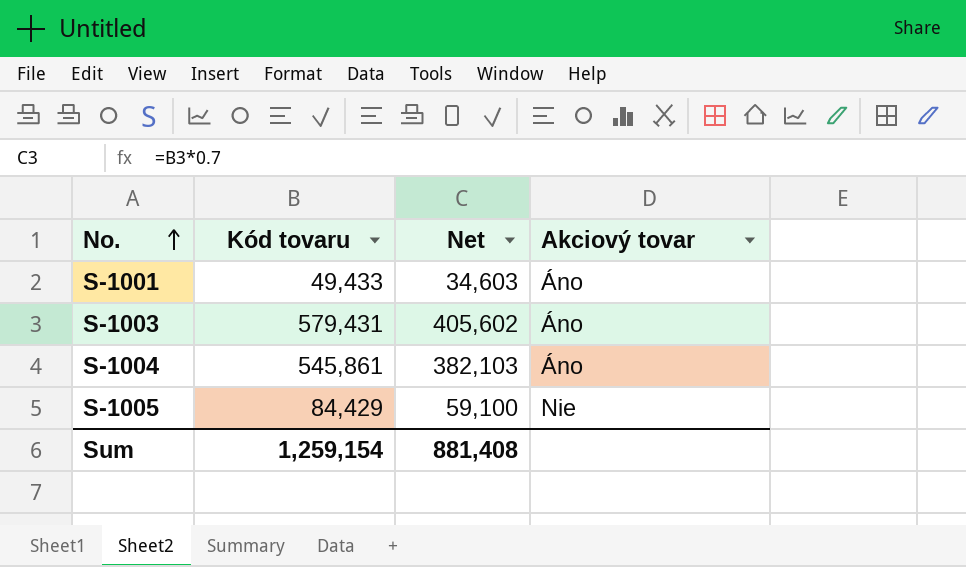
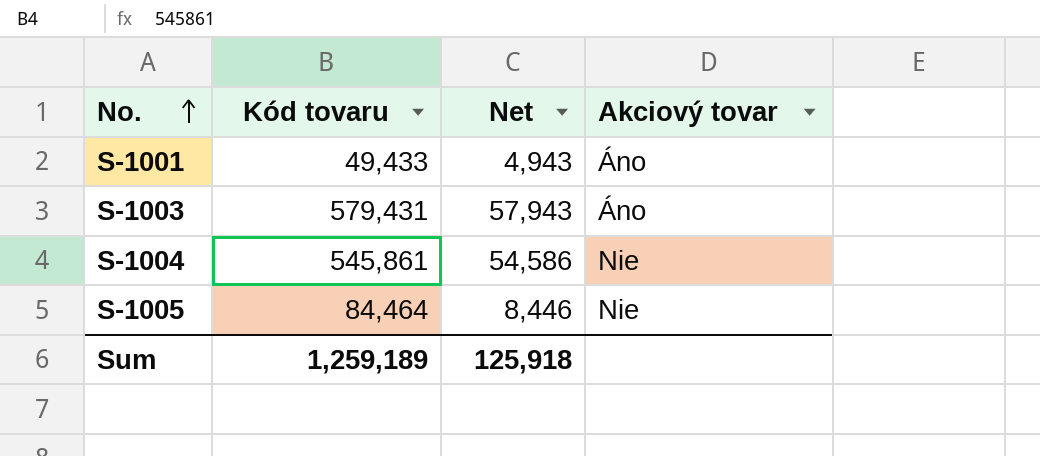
column Net | formula: [Kód tovaru] * 0.7 -> [Kód tovaru] * 0.1
S-1004 | Akciový tovar: Áno -> Nie
S-1005 | Kód tovaru: 84,429 -> 84,464
Sum | Kód tovaru: 1,259,154 -> 1,259,189
Sum | Net: 881,408 -> 125,918

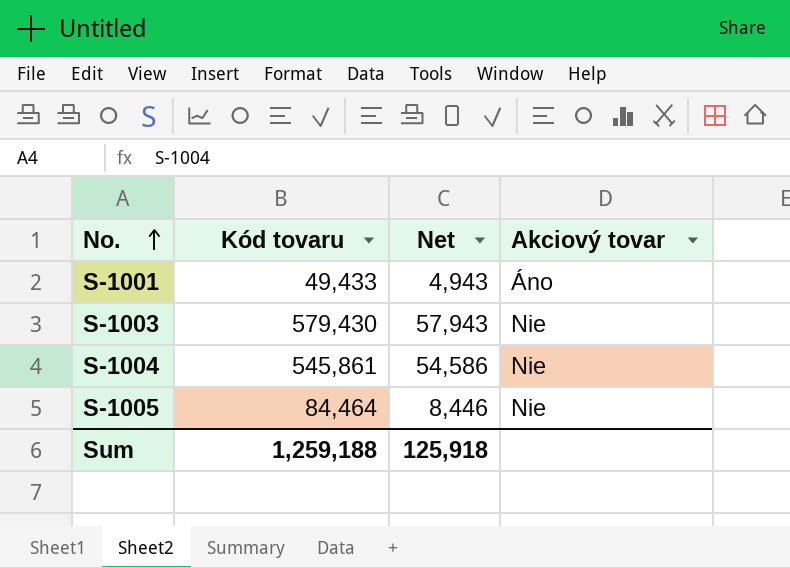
S-1003 | Kód tovaru: 579,431 -> 579,430
S-1003 | Akciový tovar: Áno -> Nie
Sum | Kód tovaru: 1,259,189 -> 1,259,188

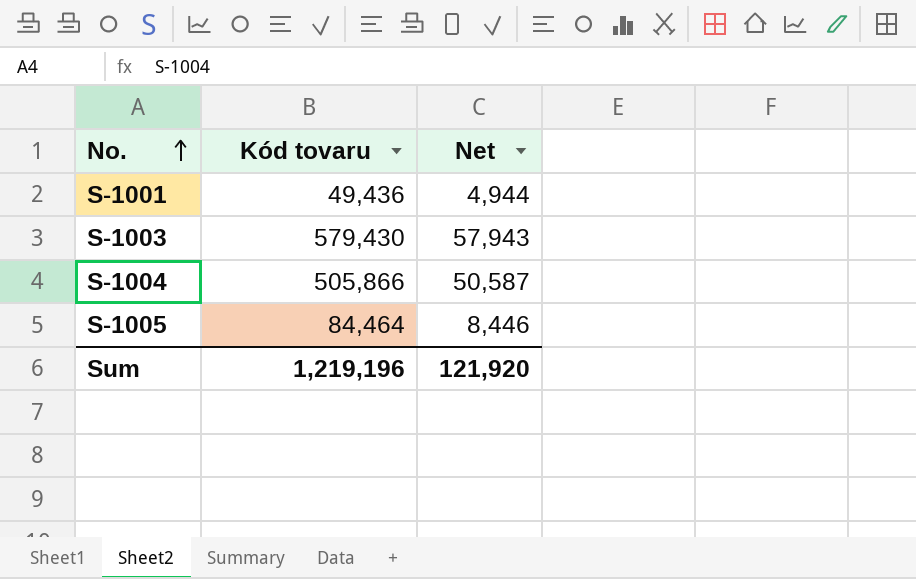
column Akciový tovar | position: 4 -> none
S-1001 | Kód tovaru: 49,433 -> 49,436
S-1001 | Net: 4,943 -> 4,944
S-1004 | Kód tovaru: 545,861 -> 505,866
S-1004 | Net: 54,586 -> 50,587
Sum | Kód tovaru: 1,259,188 -> 1,219,196
Sum | Net: 125,918 -> 121,920

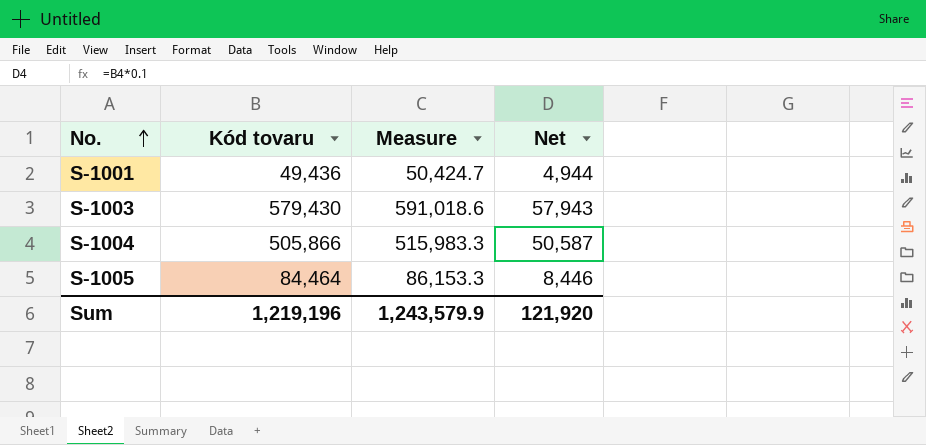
column Measure | formula: none -> [Kód tovaru] * 1.02

